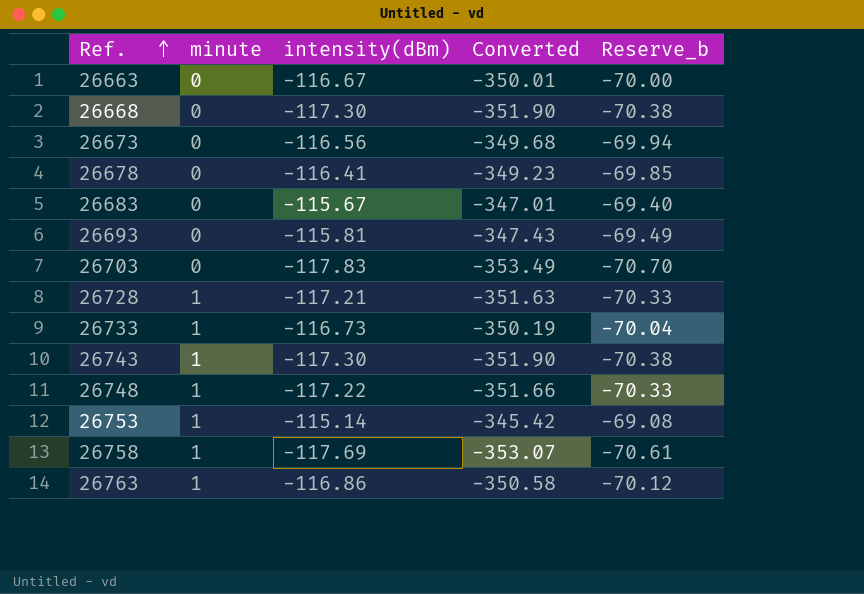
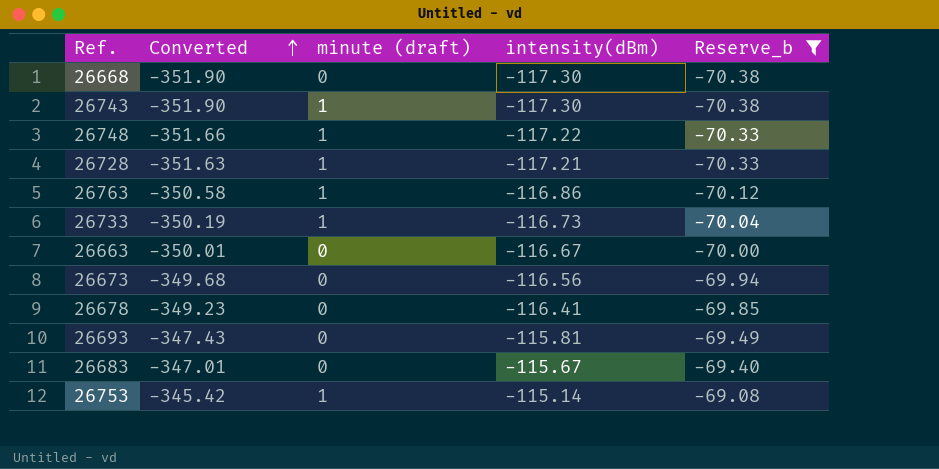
filter: none -> Reserve_b >= -70.38
row order: Ref. ascending -> Converted ascending
column Converted | position: 4 -> 2
column name: minute -> minute (draft)

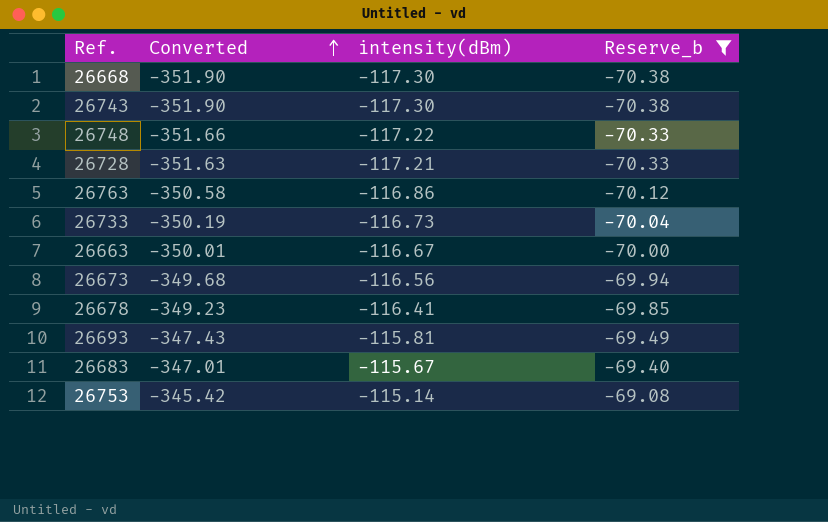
column minute (draft) | position: 3 -> none

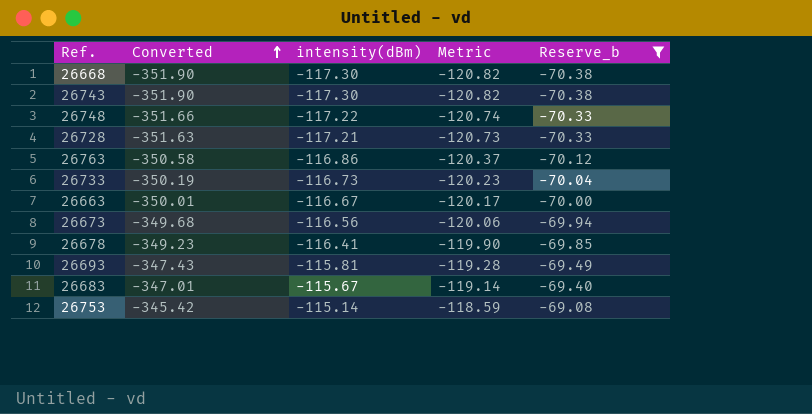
column Metric | formula: none -> [intensity(dBm)] * 1.03

